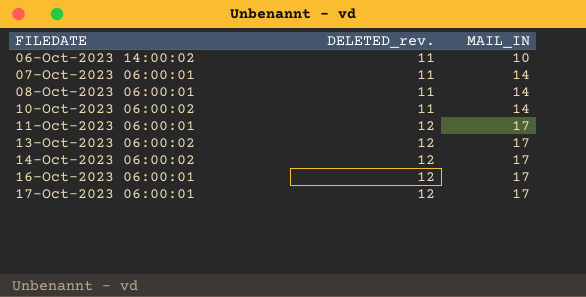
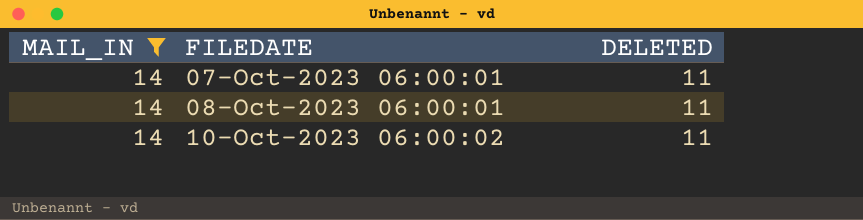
filter: none -> MAIL_IN = 14
column MAIL_IN | position: 3 -> 1
column name: DELETED_rev. -> DELETED

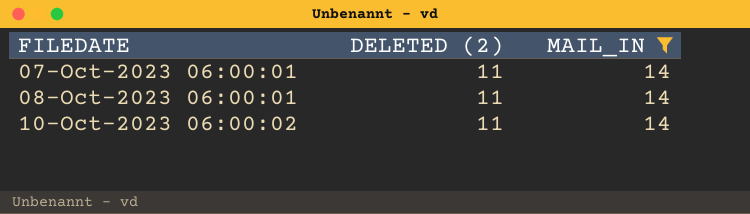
column name: DELETED -> DELETED (2)
column MAIL_IN | position: 1 -> 3

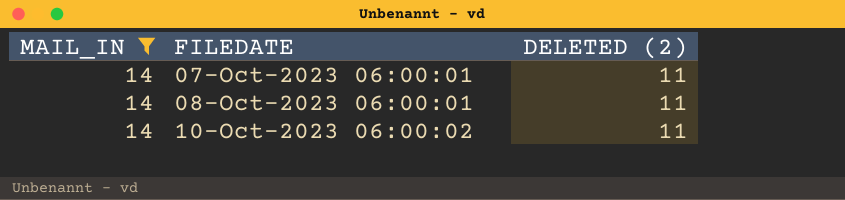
column MAIL_IN | position: 3 -> 1

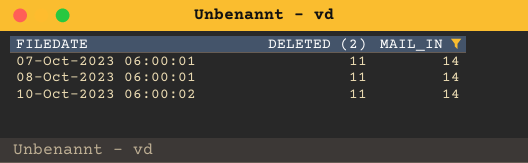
column MAIL_IN | position: 1 -> 3

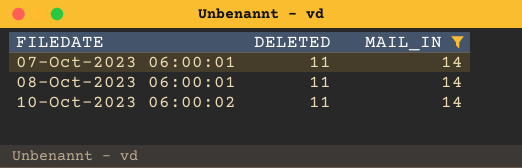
column name: DELETED (2) -> DELETED

